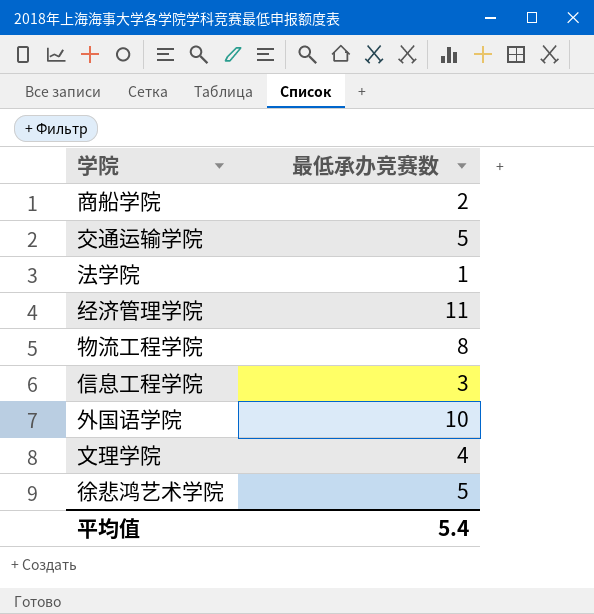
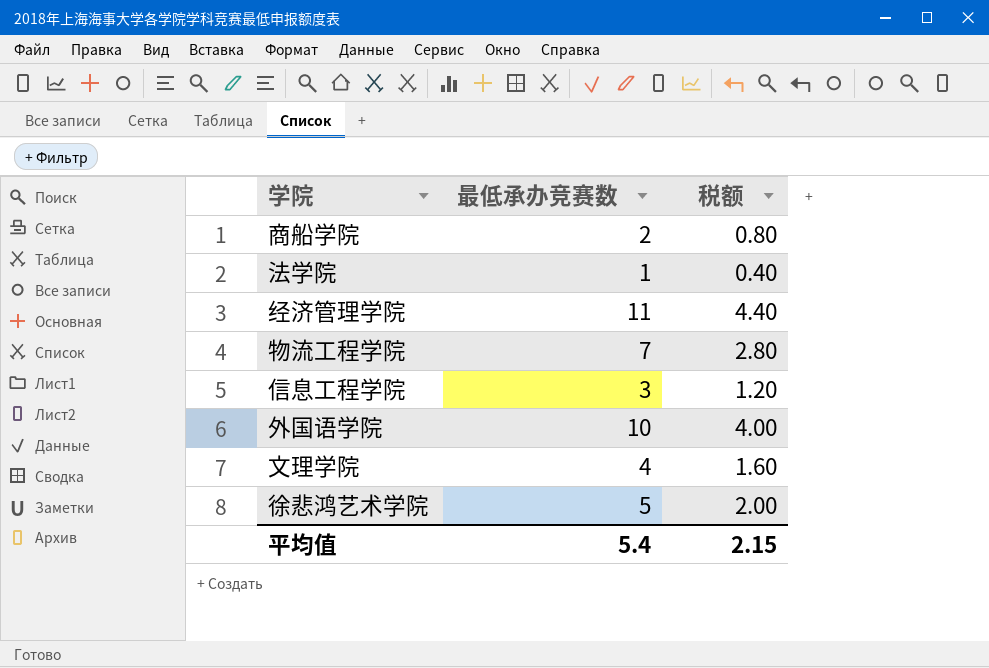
column 税额 | formula: none -> [最低承办竞赛数] * 0.4
row 交通运输学院: 5 -> none
物流工程学院 | 最低承办竞赛数: 8 -> 7

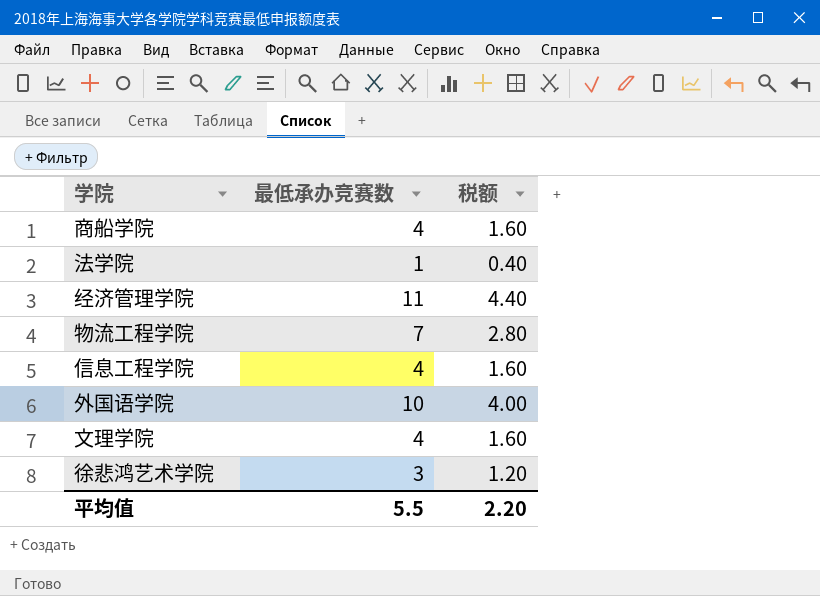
商船学院 | 最低承办竞赛数: 2 -> 4
商船学院 | 税额: 0.80 -> 1.60
信息工程学院 | 最低承办竞赛数: 3 -> 4
信息工程学院 | 税额: 1.20 -> 1.60
徐悲鸿艺术学院 | 最低承办竞赛数: 5 -> 3
徐悲鸿艺术学院 | 税额: 2.00 -> 1.20
平均值 | 最低承办竞赛数: 5.4 -> 5.5
平均值 | 税额: 2.15 -> 2.20

